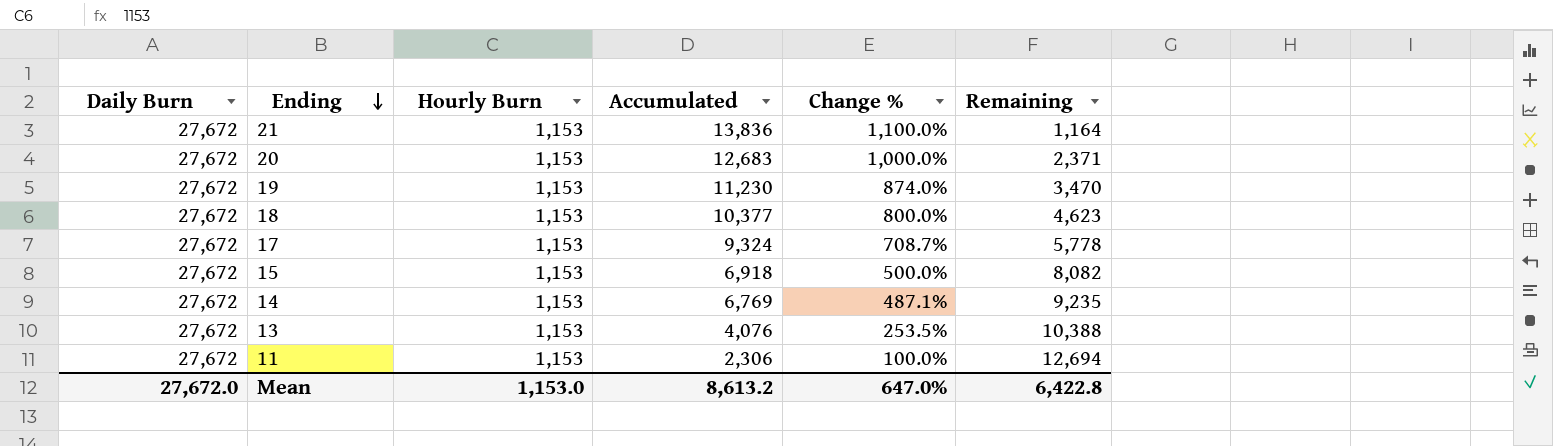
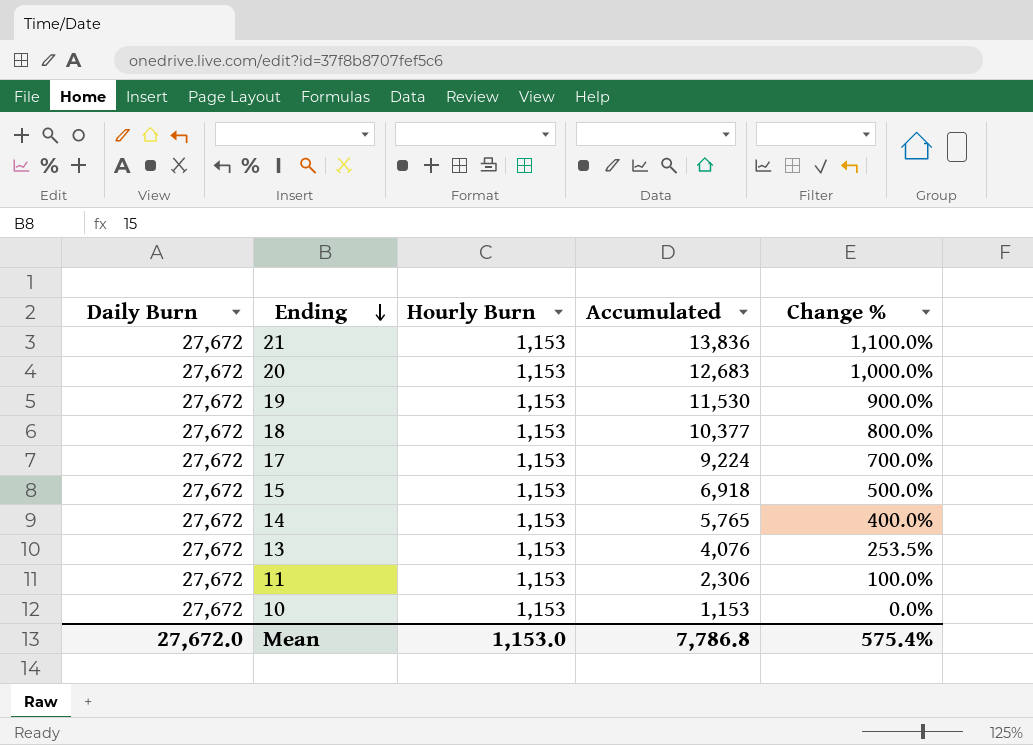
column Remaining | position: 6 -> none
19 | Accumulated: 11,230 -> 11,530
19 | Change %: 874.0% -> 900.0%
17 | Accumulated: 9,324 -> 9,224
17 | Change %: 708.7% -> 700.0%
14 | Accumulated: 6,769 -> 5,765
14 | Change %: 487.1% -> 400.0%
row 10: none -> 27,672 | 1,153 | 1,153 | 0.0%
Mean | Accumulated: 8,613.2 -> 7,786.8
Mean | Change %: 647.0% -> 575.4%

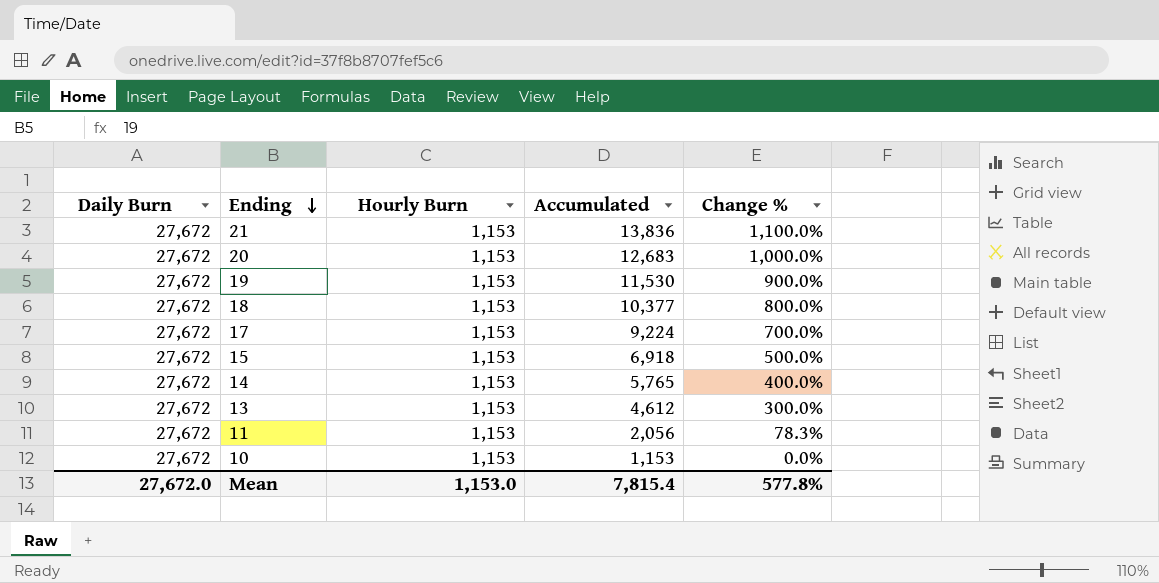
13 | Accumulated: 4,076 -> 4,612
13 | Change %: 253.5% -> 300.0%
11 | Accumulated: 2,306 -> 2,056
11 | Change %: 100.0% -> 78.3%
Mean | Accumulated: 7,786.8 -> 7,815.4
Mean | Change %: 575.4% -> 577.8%

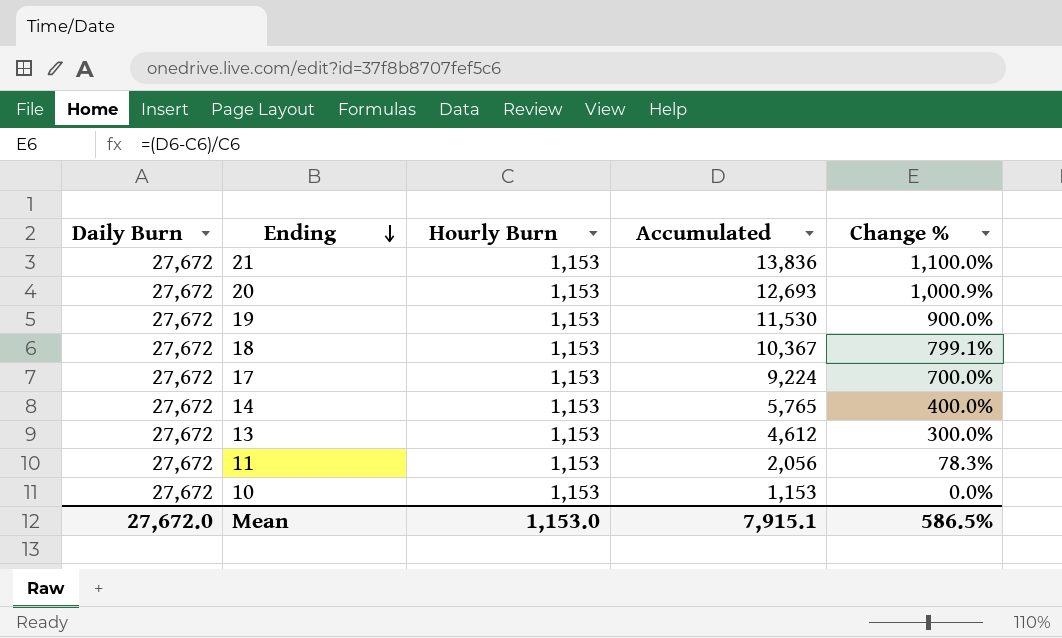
row 15: 27,672 | 1,153 | 6,918 | 500.0% -> none
20 | Accumulated: 12,683 -> 12,693
20 | Change %: 1,000.0% -> 1,000.9%
18 | Accumulated: 10,377 -> 10,367
18 | Change %: 800.0% -> 799.1%
Mean | Accumulated: 7,815.4 -> 7,915.1
Mean | Change %: 577.8% -> 586.5%

